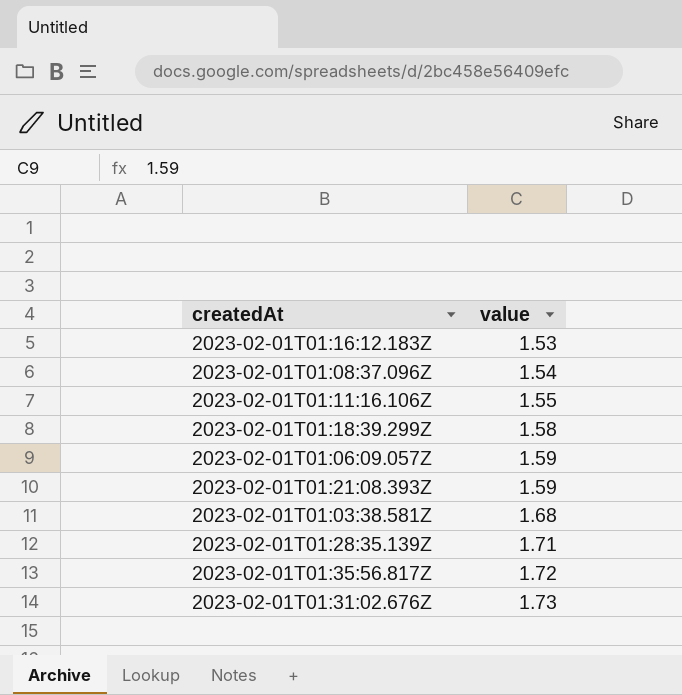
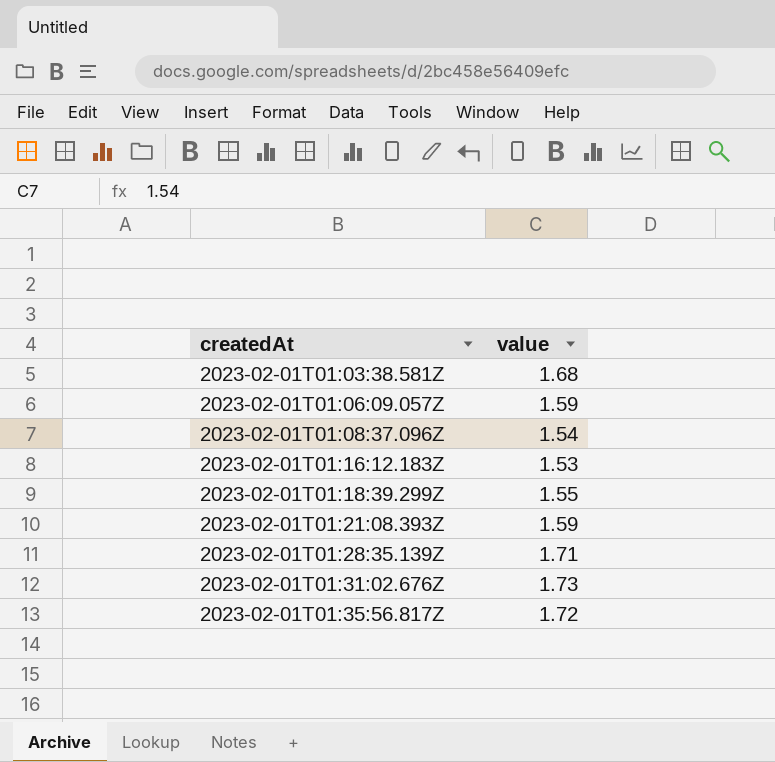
row order: value ascending -> createdAt ascending
row 2023-02-01T01:11:16.106Z: 1.55 -> none
2023-02-01T01:18:39.299Z | value: 1.58 -> 1.55

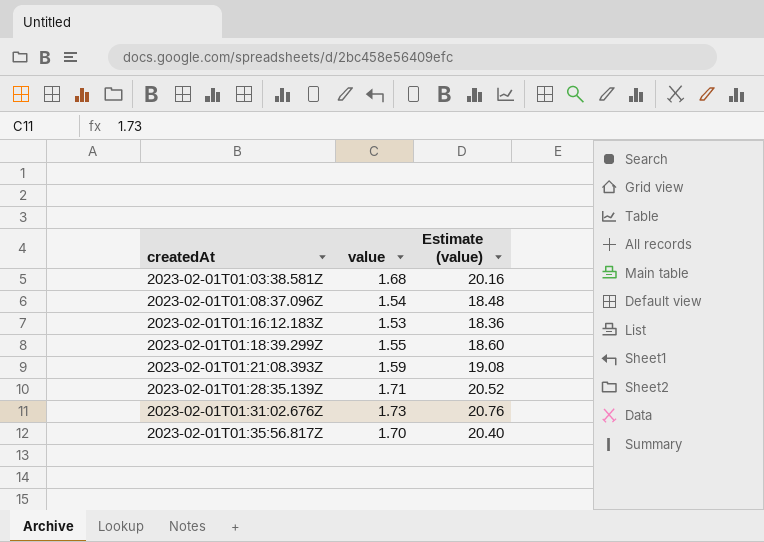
column Estimate (value) | formula: none -> [value] * 12
row 2023-02-01T01:06:09.057Z: 1.59 -> none
2023-02-01T01:35:56.817Z | value: 1.72 -> 1.70

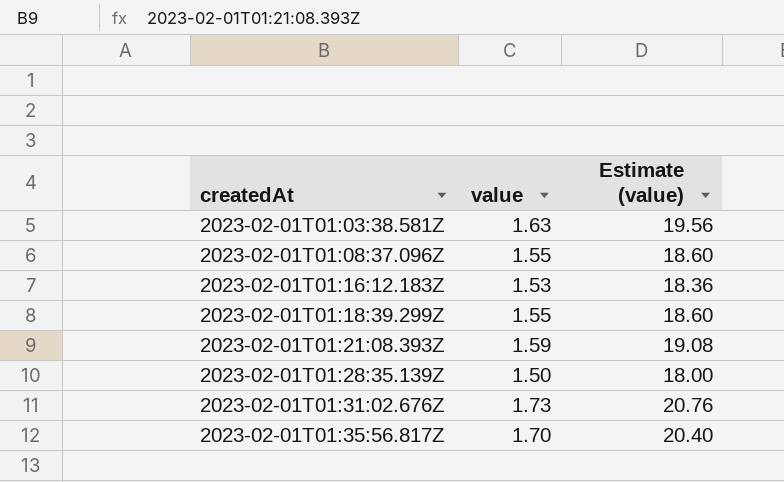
2023-02-01T01:03:38.581Z | value: 1.68 -> 1.63
2023-02-01T01:03:38.581Z | Estimate (value): 20.16 -> 19.56
2023-02-01T01:08:37.096Z | value: 1.54 -> 1.55
2023-02-01T01:08:37.096Z | Estimate (value): 18.48 -> 18.60
2023-02-01T01:28:35.139Z | value: 1.71 -> 1.50
2023-02-01T01:28:35.139Z | Estimate (value): 20.52 -> 18.00

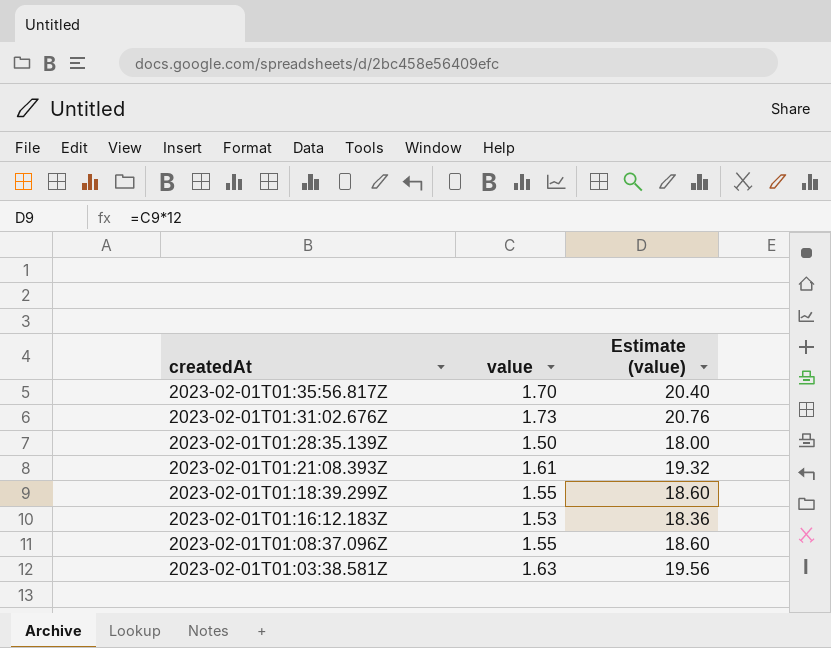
row order: createdAt ascending -> createdAt descending
2023-02-01T01:21:08.393Z | value: 1.59 -> 1.61
2023-02-01T01:21:08.393Z | Estimate (value): 19.08 -> 19.32

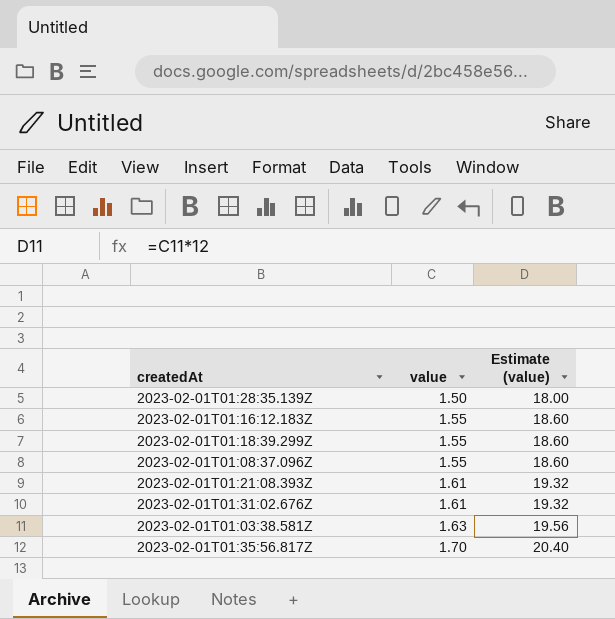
row order: createdAt descending -> value ascending
2023-02-01T01:16:12.183Z | value: 1.53 -> 1.55
2023-02-01T01:16:12.183Z | Estimate (value): 18.36 -> 18.60
2023-02-01T01:31:02.676Z | value: 1.73 -> 1.61
2023-02-01T01:31:02.676Z | Estimate (value): 20.76 -> 19.32

